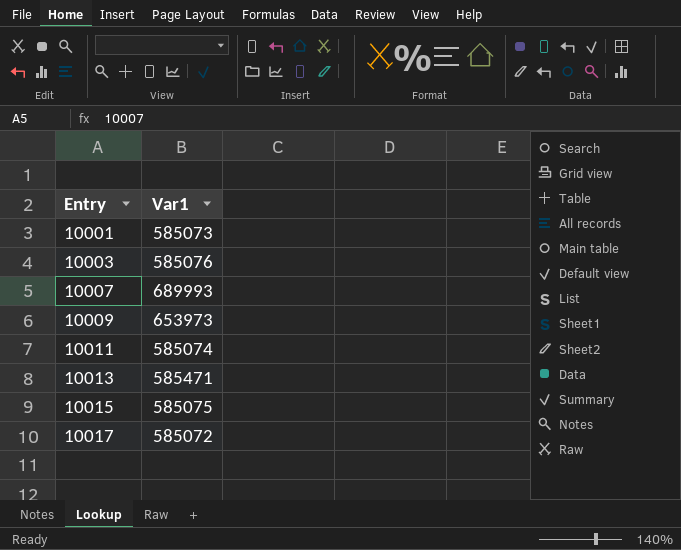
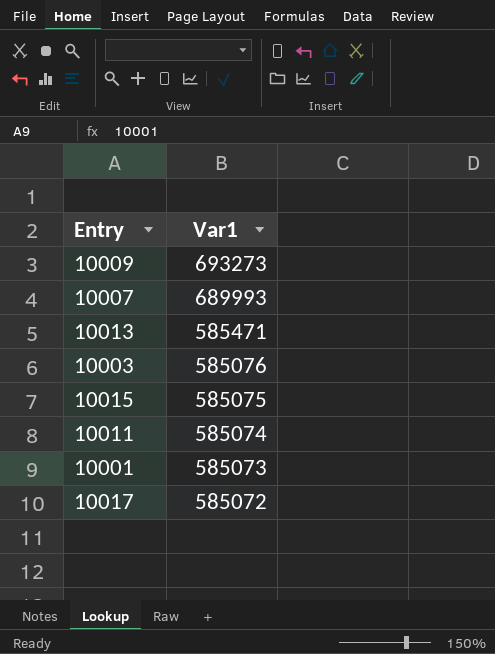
row order: Entry ascending -> Var1 descending
10009 | Var1: 653973 -> 693273

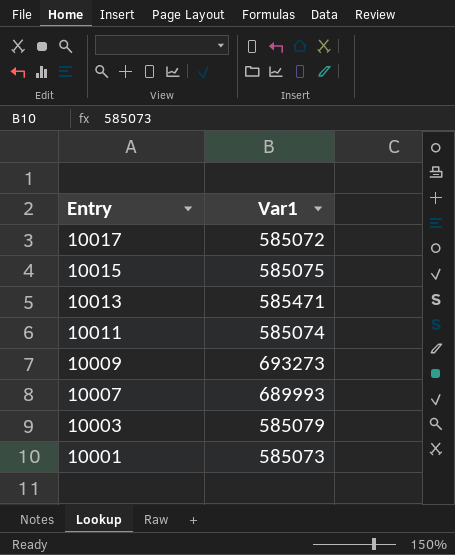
row order: Var1 descending -> Entry descending
10003 | Var1: 585076 -> 585079

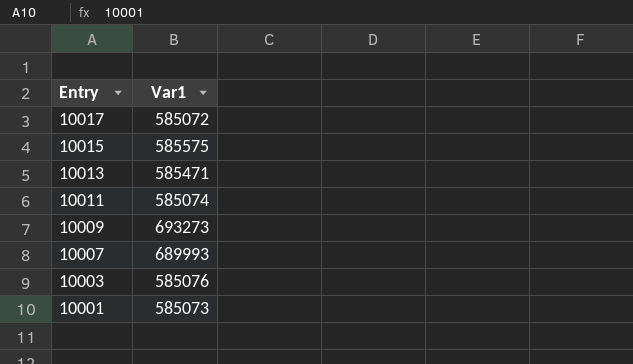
10015 | Var1: 585075 -> 585575
10003 | Var1: 585079 -> 585076

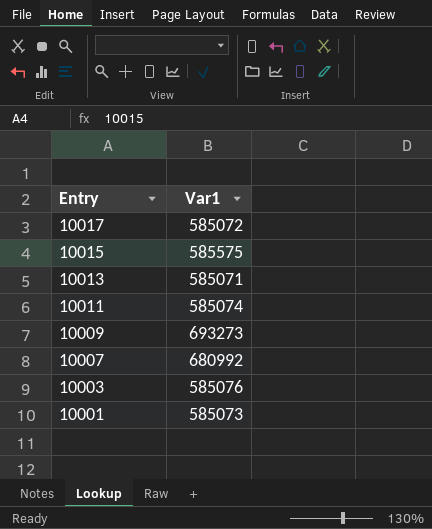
10013 | Var1: 585471 -> 585071
10007 | Var1: 689993 -> 680992

